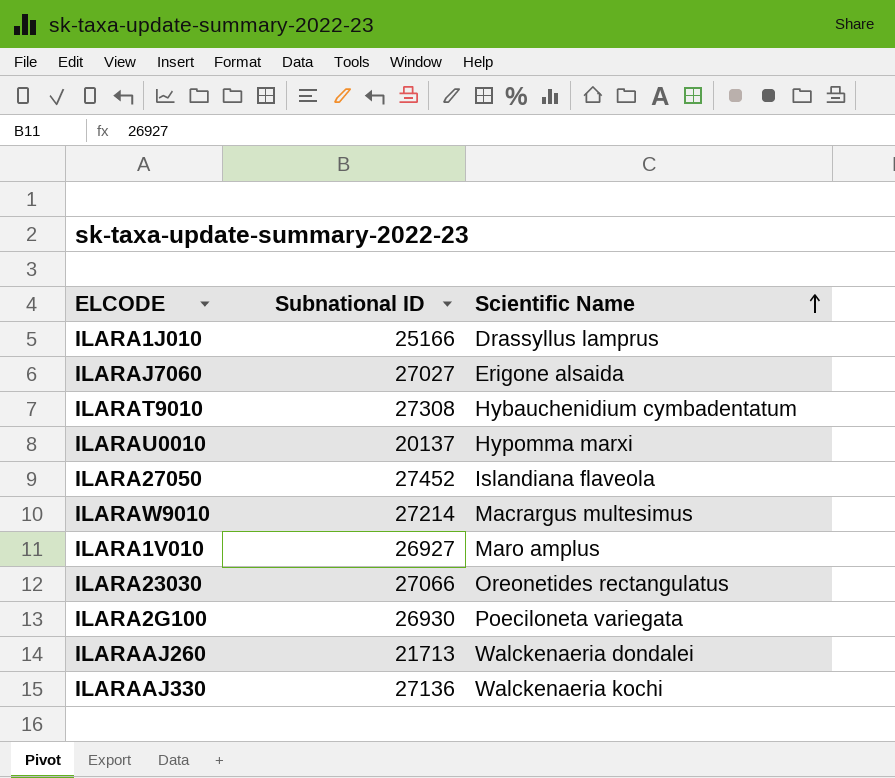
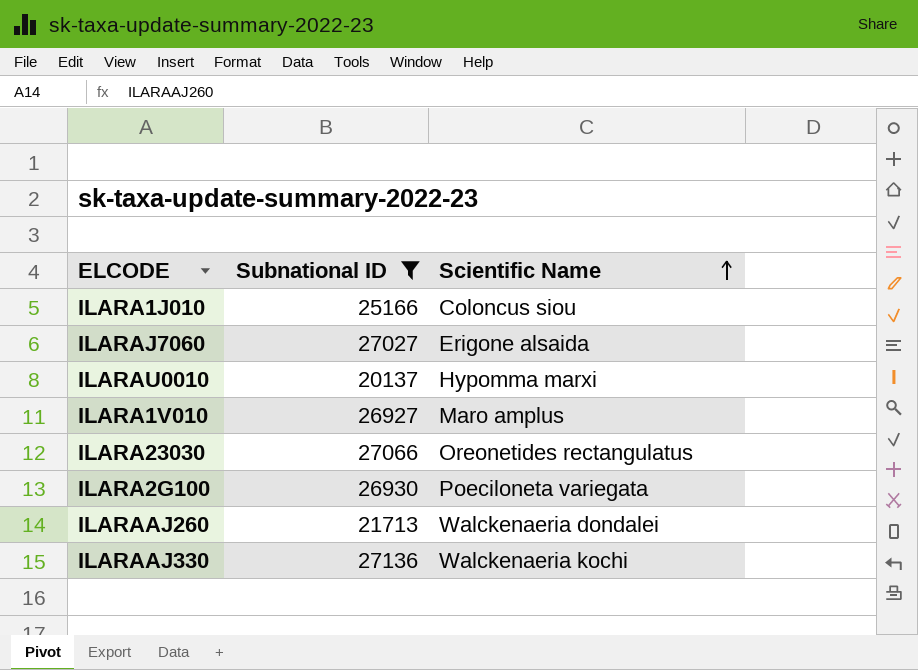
filter: none -> Subnational ID <= 27136
ILARA1J010 | Scientific Name: Drassyllus lamprus -> Coloncus siou

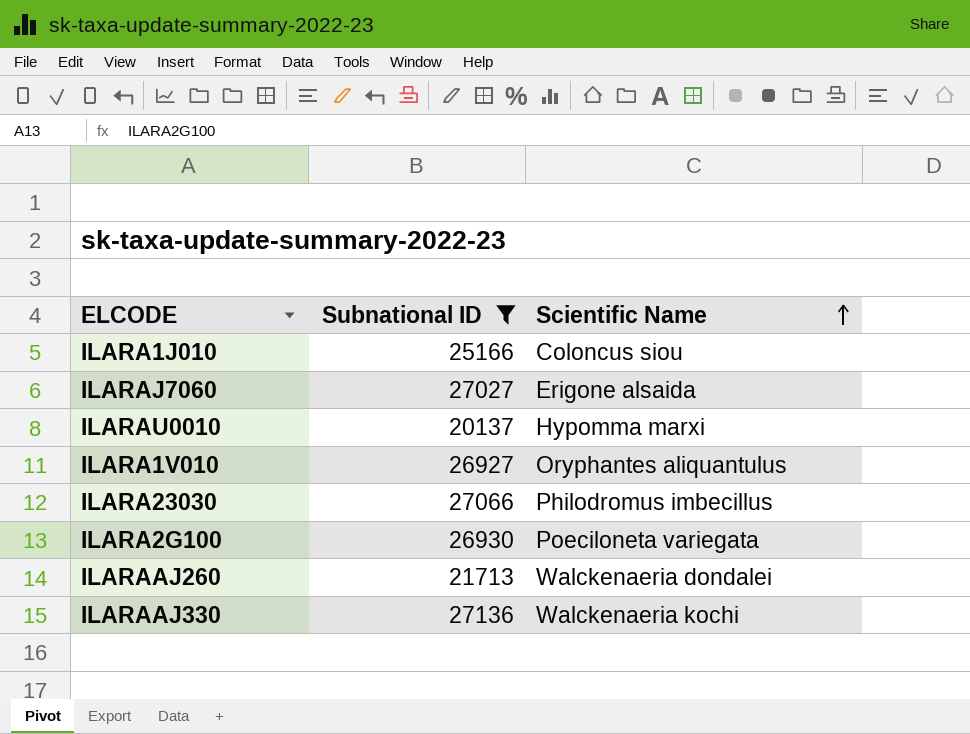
ILARA1V010 | Scientific Name: Maro amplus -> Oryphantes aliquantulus
ILARA23030 | Scientific Name: Oreonetides rectangulatus -> Philodromus imbecillus

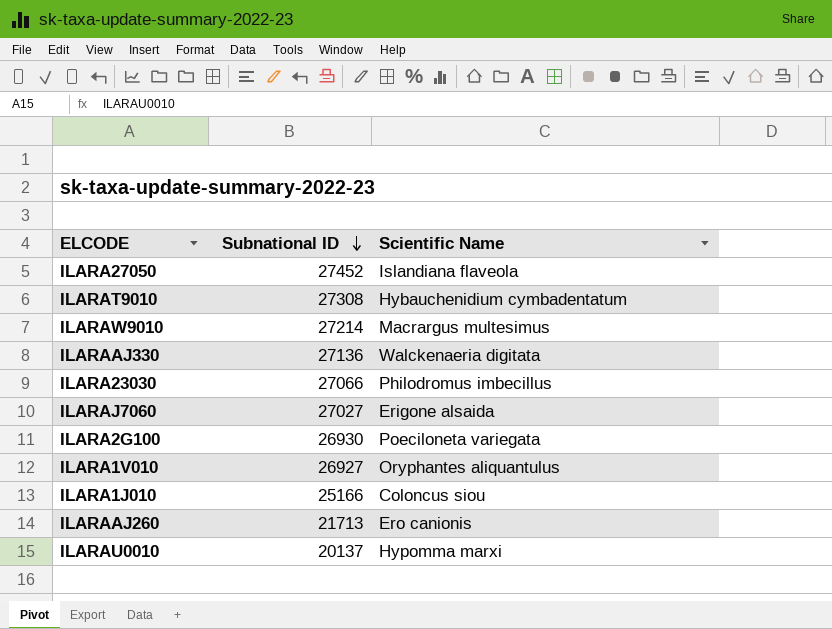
filter: Subnational ID <= 27136 -> none
row order: Scientific Name ascending -> Subnational ID descending
ILARAAJ330 | Scientific Name: Walckenaeria kochi -> Walckenaeria digitata
ILARAAJ260 | Scientific Name: Walckenaeria dondalei -> Ero canionis

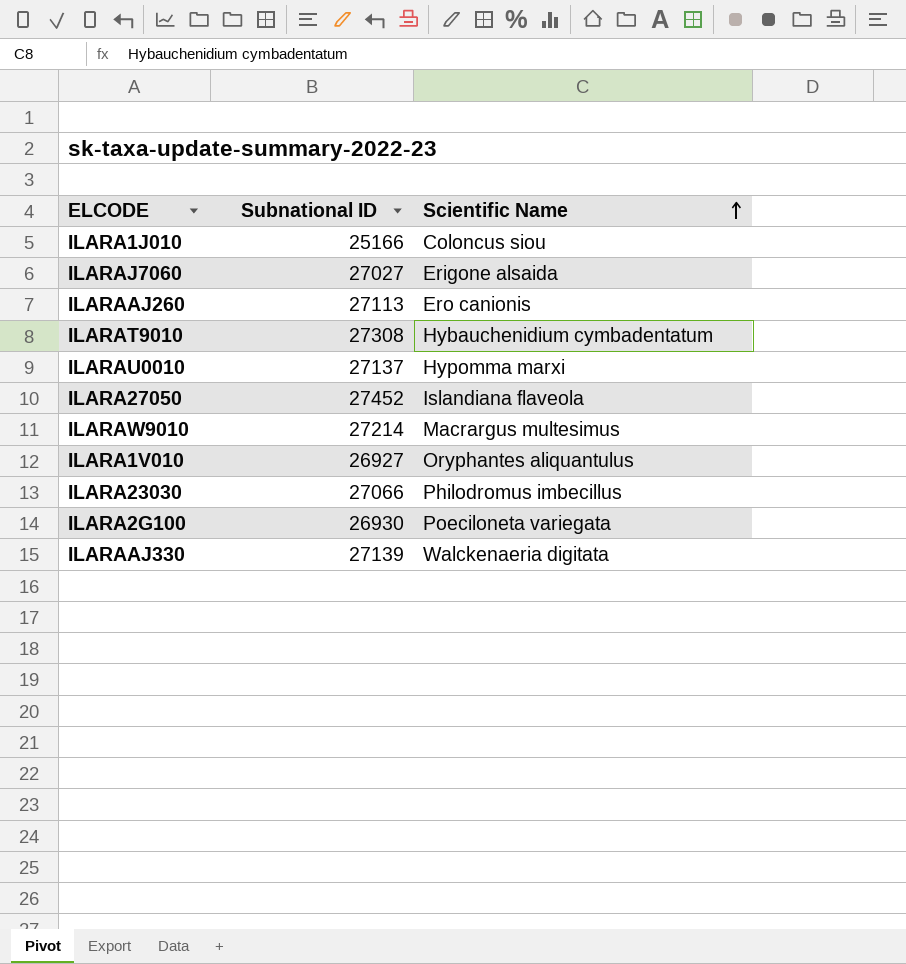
row order: Subnational ID descending -> Scientific Name ascending
ILARAAJ260 | Subnational ID: 21713 -> 27113
ILARAU0010 | Subnational ID: 20137 -> 27137
ILARAAJ330 | Subnational ID: 27136 -> 27139

